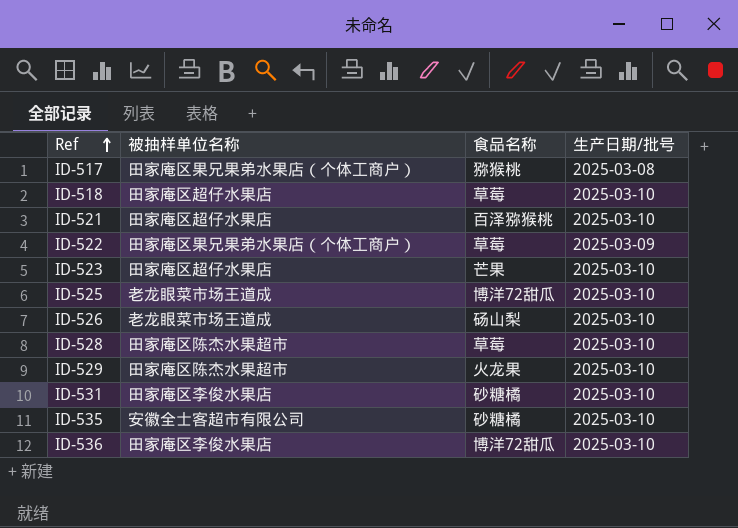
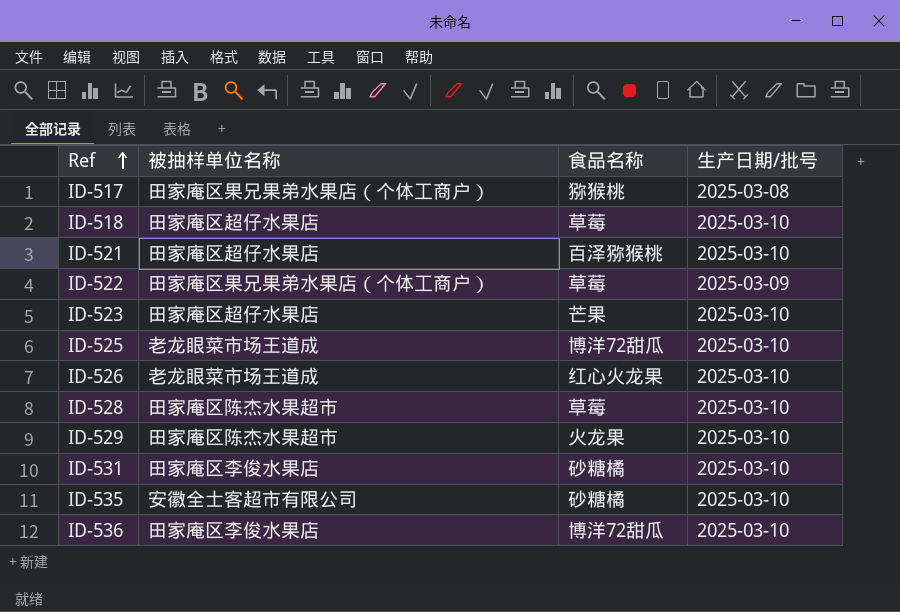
ID-526 | 食品名称: 砀山梨 -> 红心火龙果

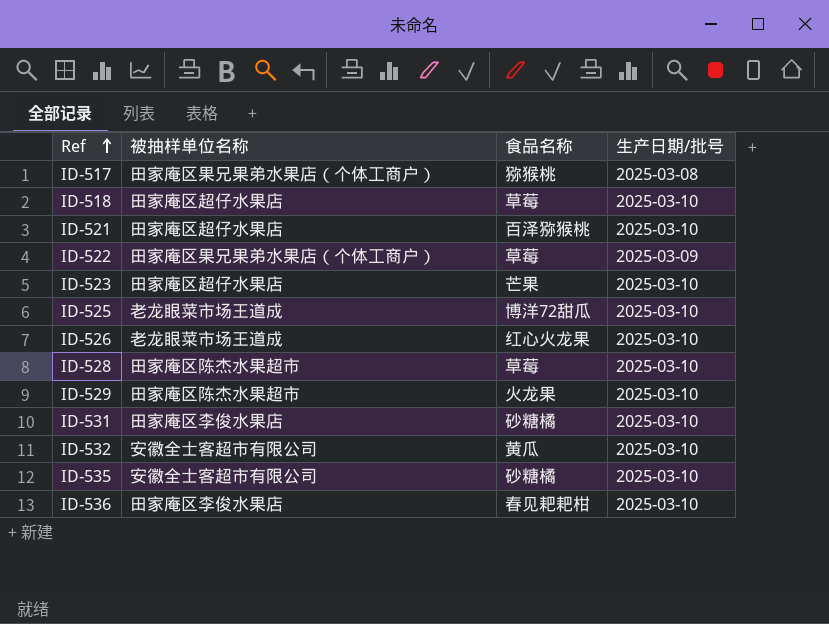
row ID-532: none -> 安徽全士客超市有限公司 | 黄瓜 | 2025-03-10
ID-536 | 食品名称: 博洋72甜瓜 -> 春见耙耙柑

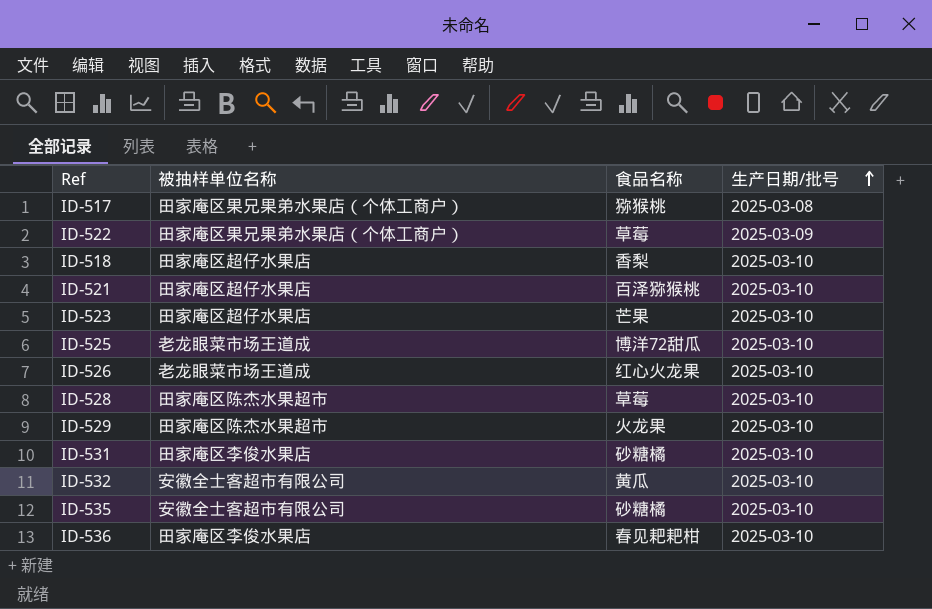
row order: Ref ascending -> 生产日期/批号 ascending
ID-518 | 食品名称: 草莓 -> 香梨

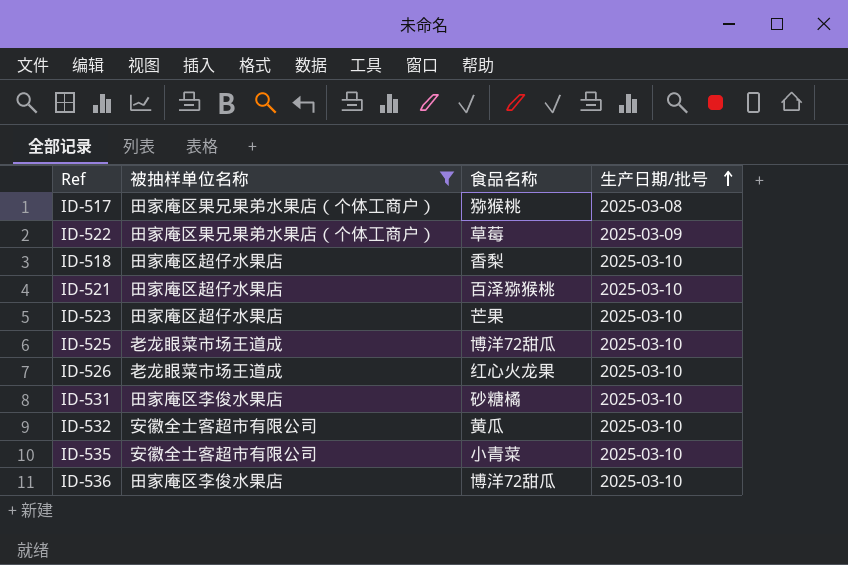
filter: none -> 被抽样单位名称 != 田家庵区陈杰水果超市
ID-535 | 食品名称: 砂糖橘 -> 小青菜
ID-536 | 食品名称: 春见耙耙柑 -> 博洋72甜瓜

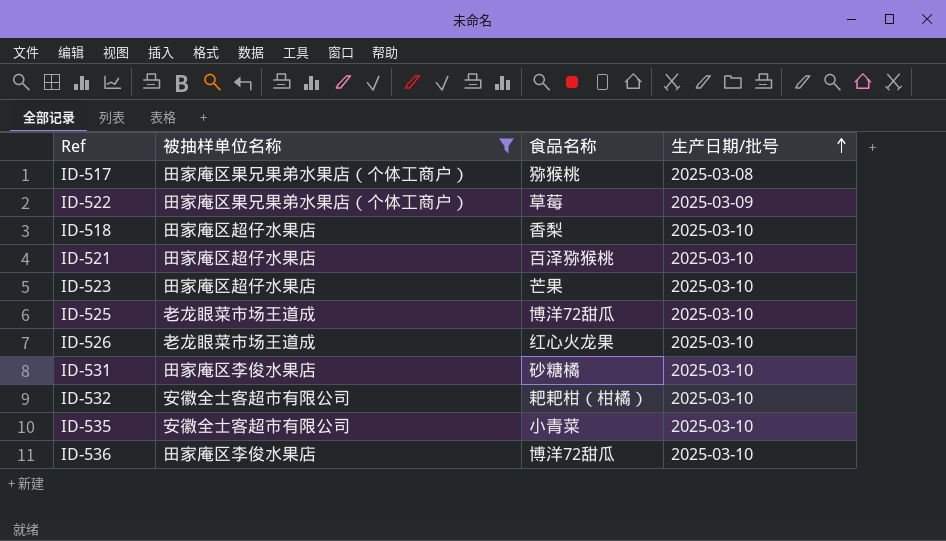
ID-532 | 食品名称: 黄瓜 -> 耙耙柑（柑橘）

